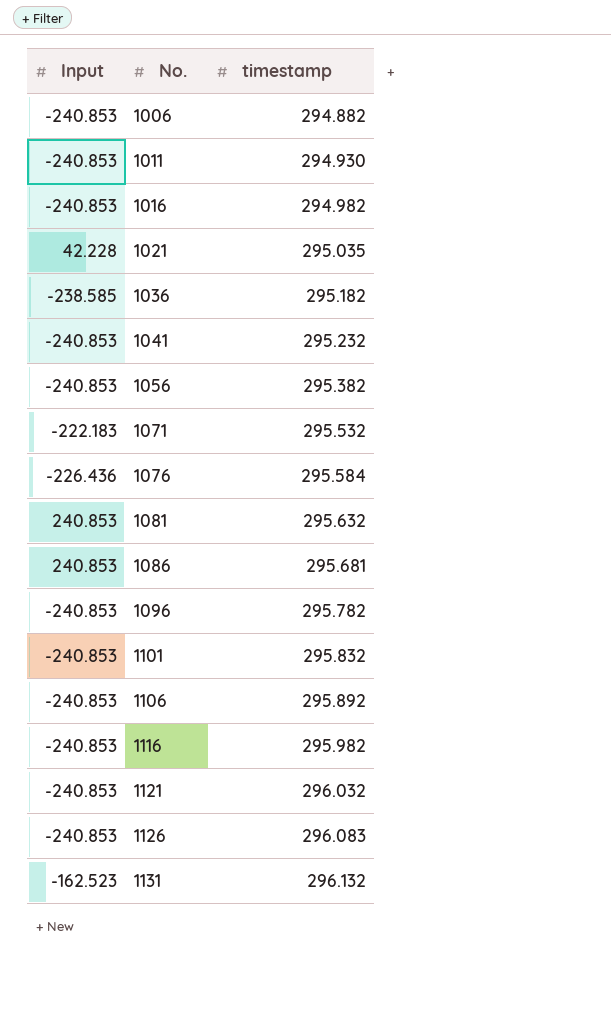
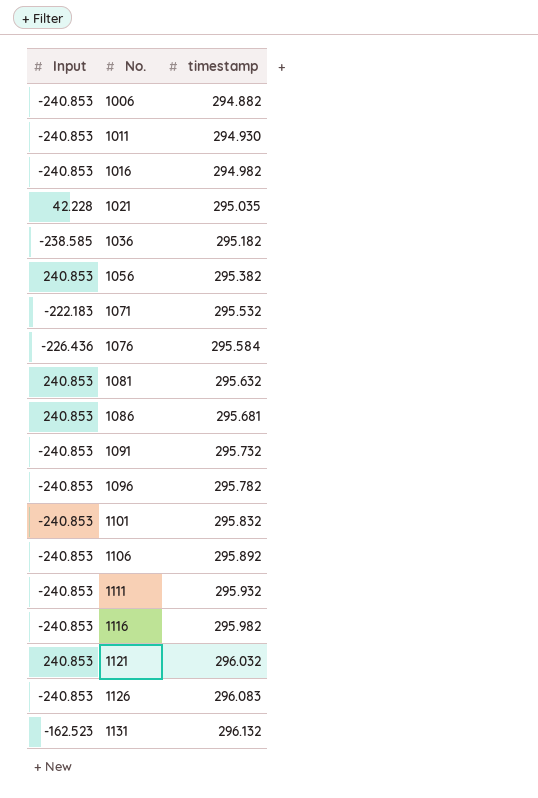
row 1041: -240.853 | 295.232 -> none
1056 | Input: -240.853 -> 240.853
row 1091: none -> -240.853 | 295.732
row 1111: none -> -240.853 | 295.932
1121 | Input: -240.853 -> 240.853

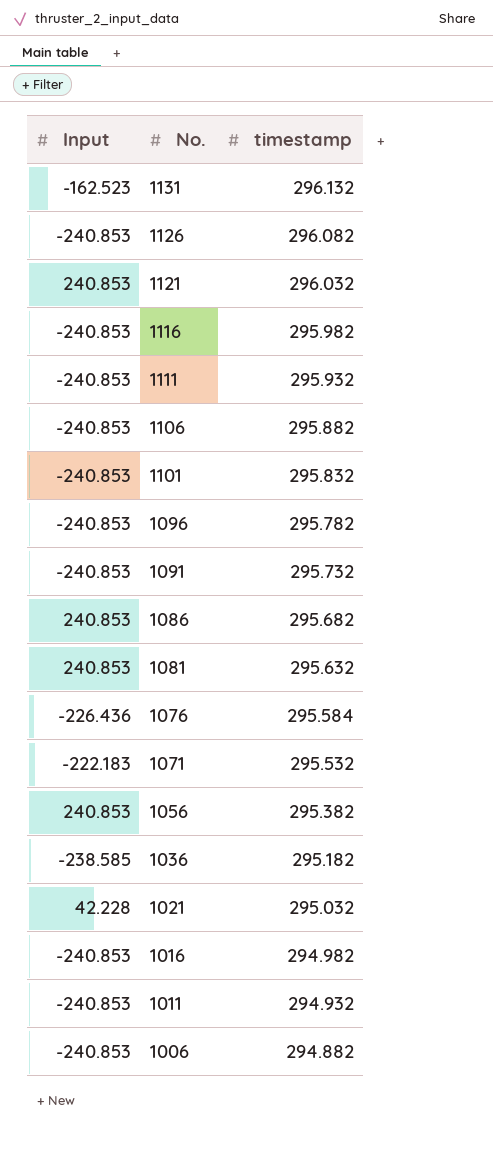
row order: No. ascending -> No. descending
1126 | timestamp: 296.083 -> 296.082
1106 | timestamp: 295.892 -> 295.882
1086 | timestamp: 295.681 -> 295.682
1021 | timestamp: 295.035 -> 295.032
1011 | timestamp: 294.930 -> 294.932

